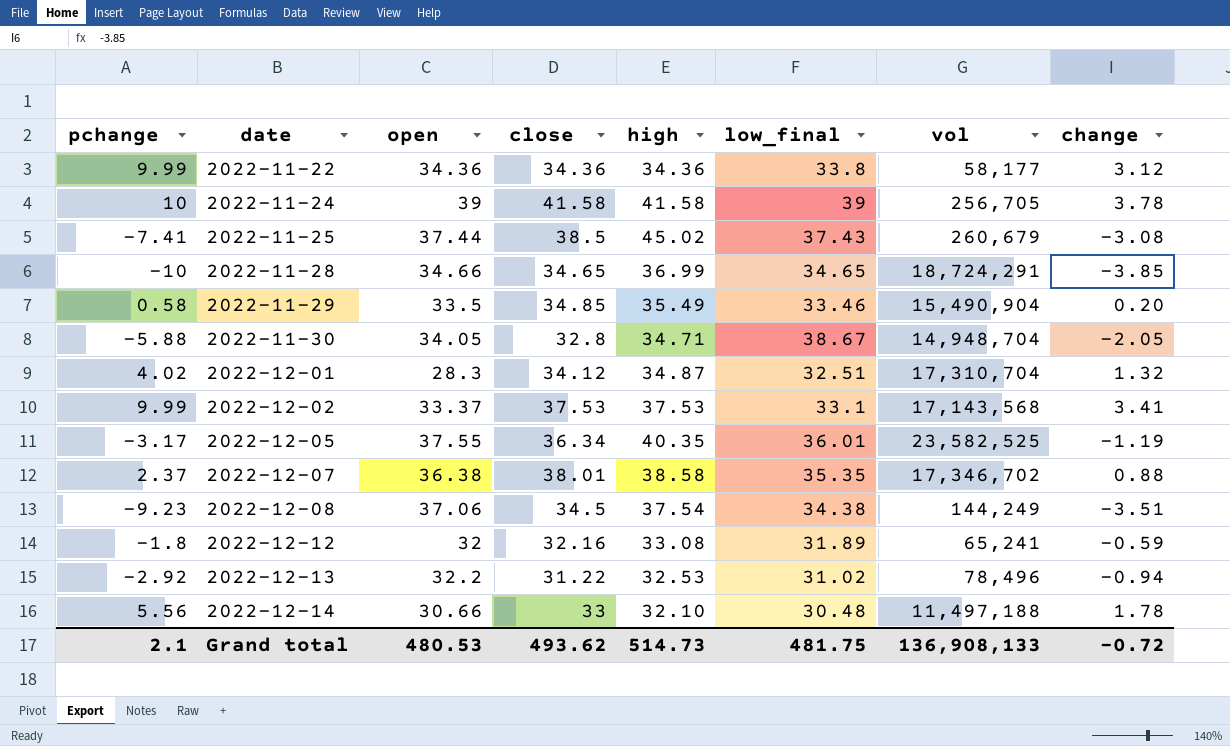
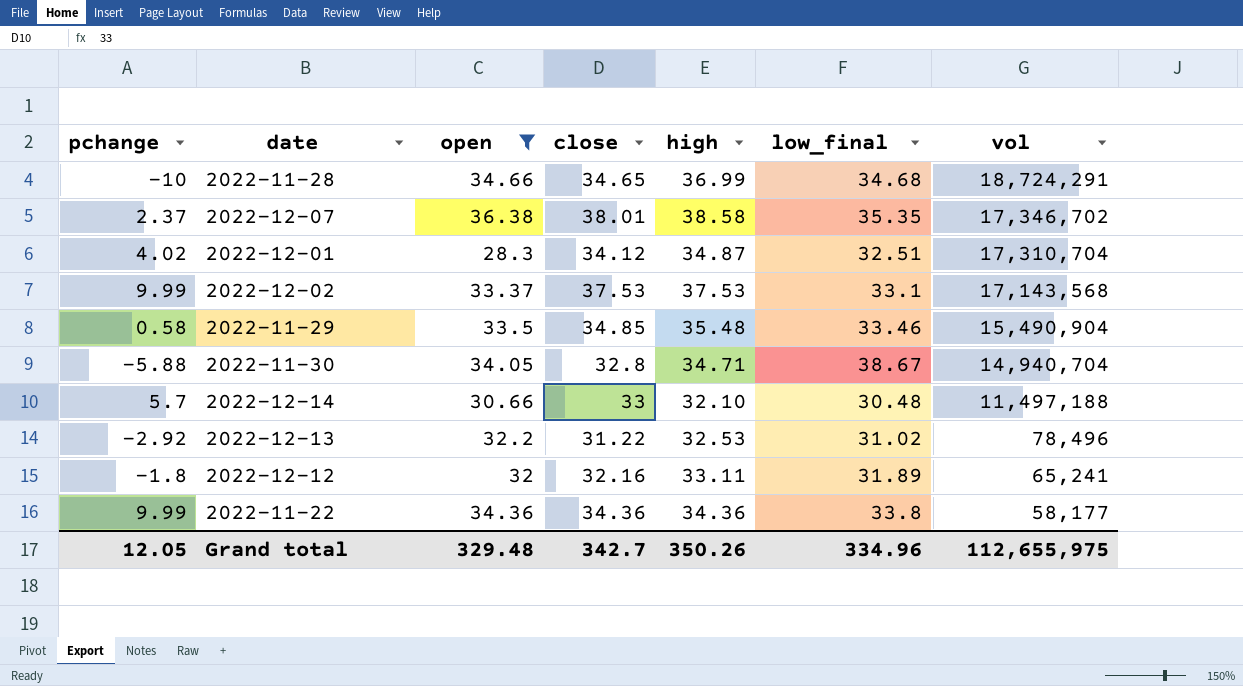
filter: none -> open <= 36.38
row order: date ascending -> vol descending
column change | position: 8 -> none
2022-11-28 | low_final: 34.65 -> 34.68
2022-11-29 | high: 35.49 -> 35.48
2022-11-30 | vol: 14,948,704 -> 14,940,704
2022-12-14 | pchange: 5.56 -> 5.7
2022-12-12 | high: 33.08 -> 33.11
Grand total | pchange: 2.1 -> 12.05
Grand total | open: 480.53 -> 329.48
Grand total | close: 493.62 -> 342.7
Grand total | high: 514.73 -> 350.26
Grand total | low_final: 481.75 -> 334.96
Grand total | vol: 136,908,133 -> 112,655,975

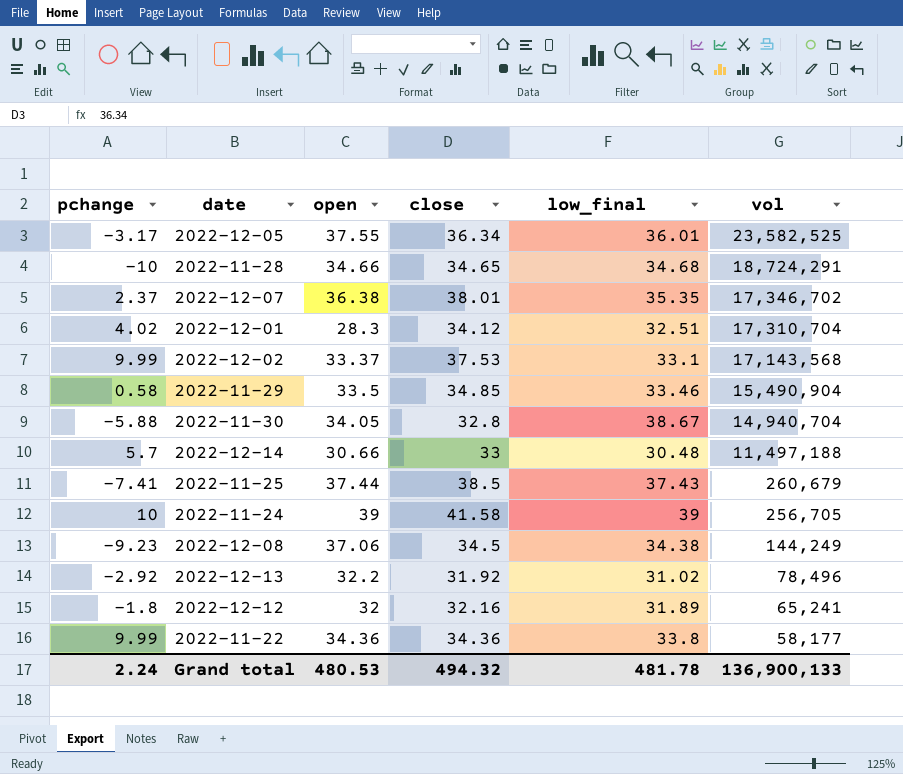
filter: open <= 36.38 -> none
column high | position: 5 -> none
2022-12-13 | close: 31.22 -> 31.92
Grand total | pchange: 12.05 -> 2.24
Grand total | open: 329.48 -> 480.53
Grand total | close: 342.7 -> 494.32
Grand total | low_final: 334.96 -> 481.78
Grand total | vol: 112,655,975 -> 136,900,133

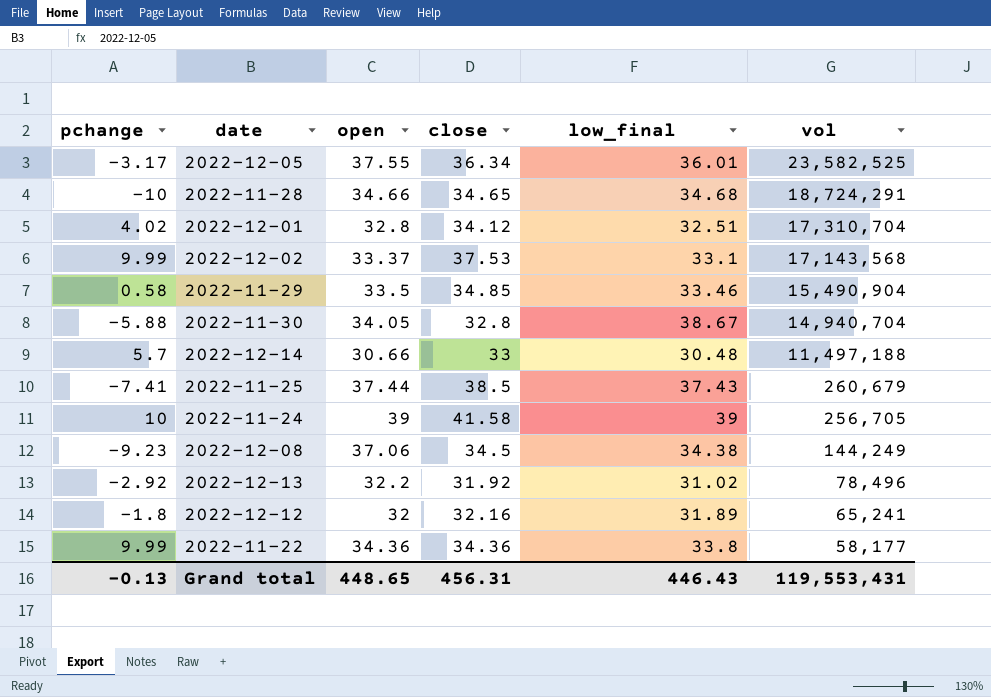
row 2022-12-07: 2.37 | 36.38 | 38.01 | 35.35 | 17,346,702 -> none
2022-12-01 | open: 28.3 -> 32.8
Grand total | pchange: 2.24 -> -0.13
Grand total | open: 480.53 -> 448.65
Grand total | close: 494.32 -> 456.31
Grand total | low_final: 481.78 -> 446.43
Grand total | vol: 136,900,133 -> 119,553,431

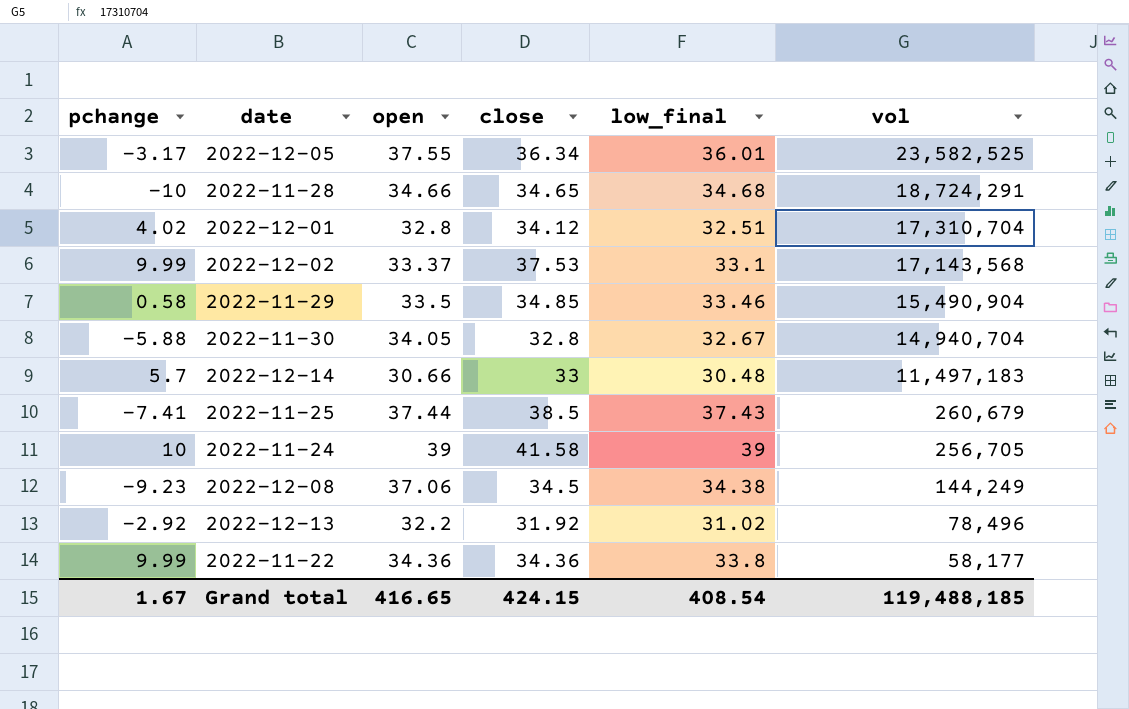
row 2022-12-12: -1.8 | 32 | 32.16 | 31.89 | 65,241 -> none
2022-11-30 | low_final: 38.67 -> 32.67
2022-12-14 | vol: 11,497,188 -> 11,497,183
Grand total | pchange: -0.13 -> 1.67
Grand total | open: 448.65 -> 416.65
Grand total | close: 456.31 -> 424.15
Grand total | low_final: 446.43 -> 408.54
Grand total | vol: 119,553,431 -> 119,488,185

